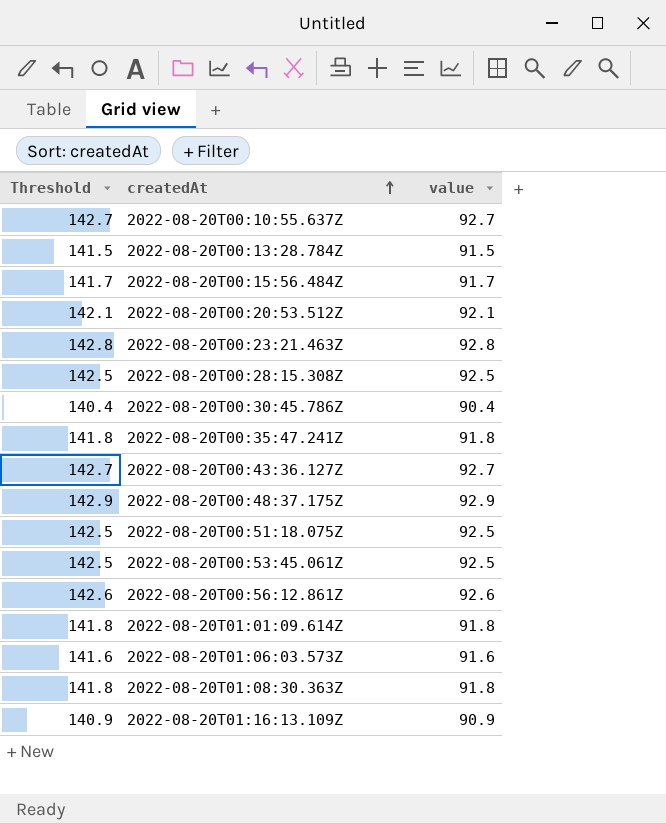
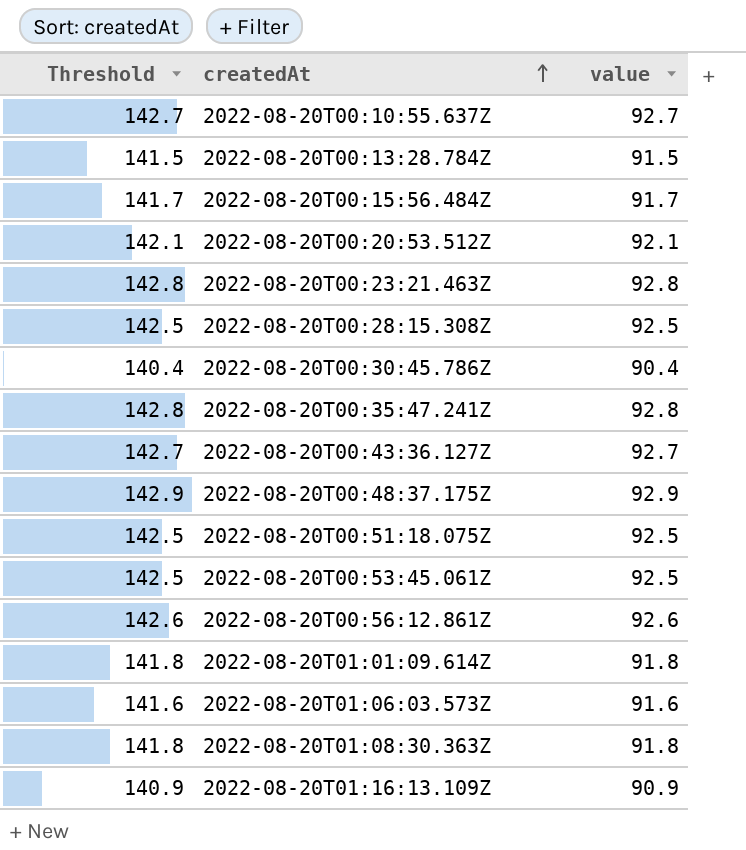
2022-08-20T00:35:47.241Z | Threshold: 141.8 -> 142.8
2022-08-20T00:35:47.241Z | value: 91.8 -> 92.8

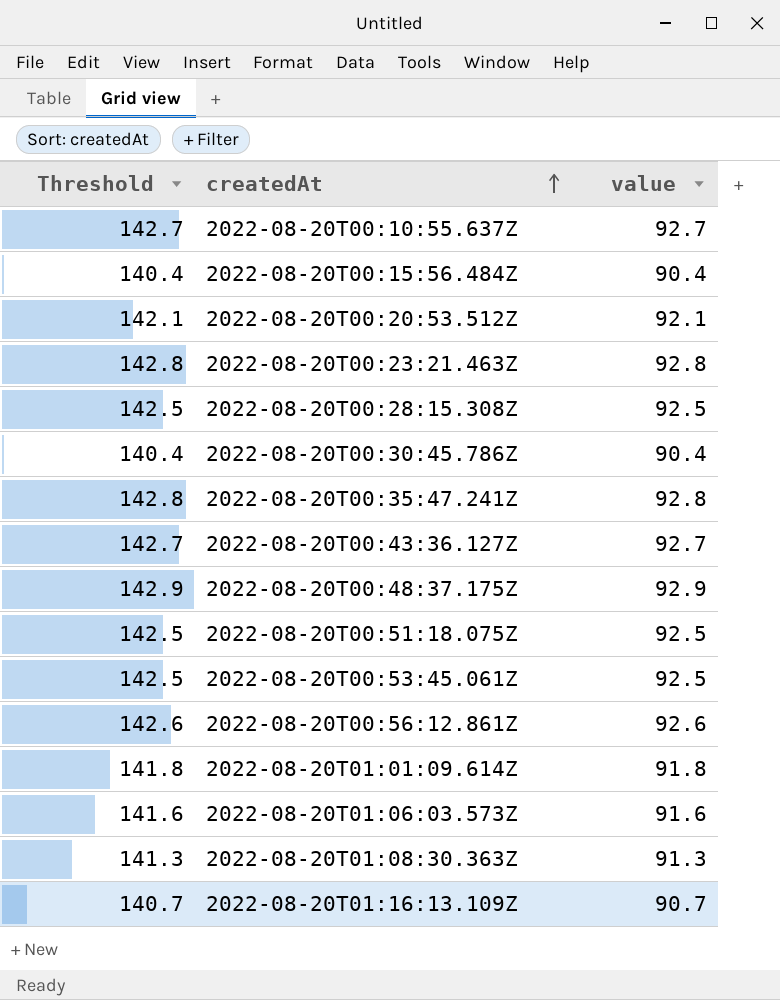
row 2022-08-20T00:13:28.784Z: 141.5 | 91.5 -> none
2022-08-20T00:15:56.484Z | Threshold: 141.7 -> 140.4
2022-08-20T00:15:56.484Z | value: 91.7 -> 90.4
2022-08-20T01:08:30.363Z | Threshold: 141.8 -> 141.3
2022-08-20T01:08:30.363Z | value: 91.8 -> 91.3
2022-08-20T01:16:13.109Z | Threshold: 140.9 -> 140.7
2022-08-20T01:16:13.109Z | value: 90.9 -> 90.7

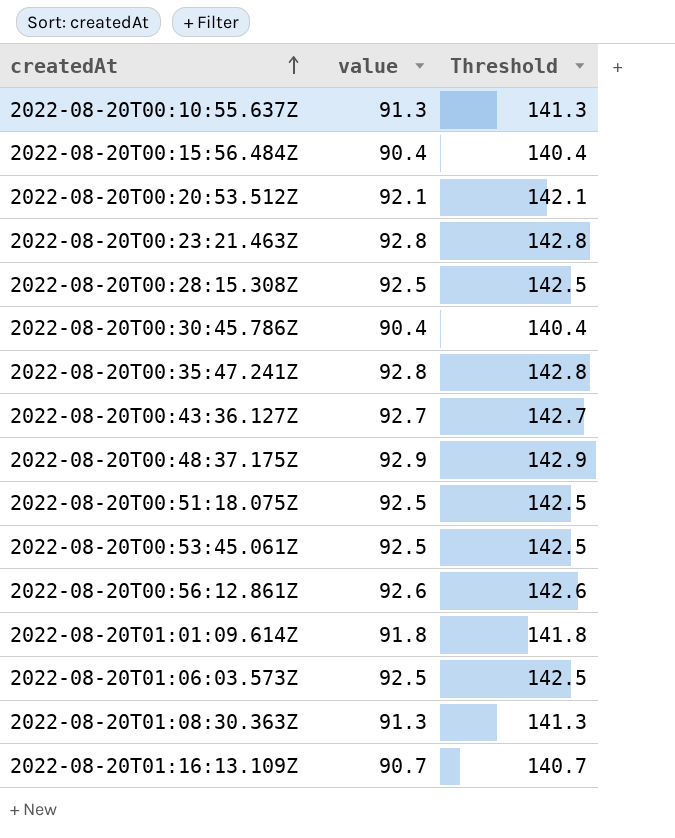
column Threshold | position: 1 -> 3
2022-08-20T00:10:55.637Z | value: 92.7 -> 91.3
2022-08-20T00:10:55.637Z | Threshold: 142.7 -> 141.3
2022-08-20T01:06:03.573Z | value: 91.6 -> 92.5
2022-08-20T01:06:03.573Z | Threshold: 141.6 -> 142.5

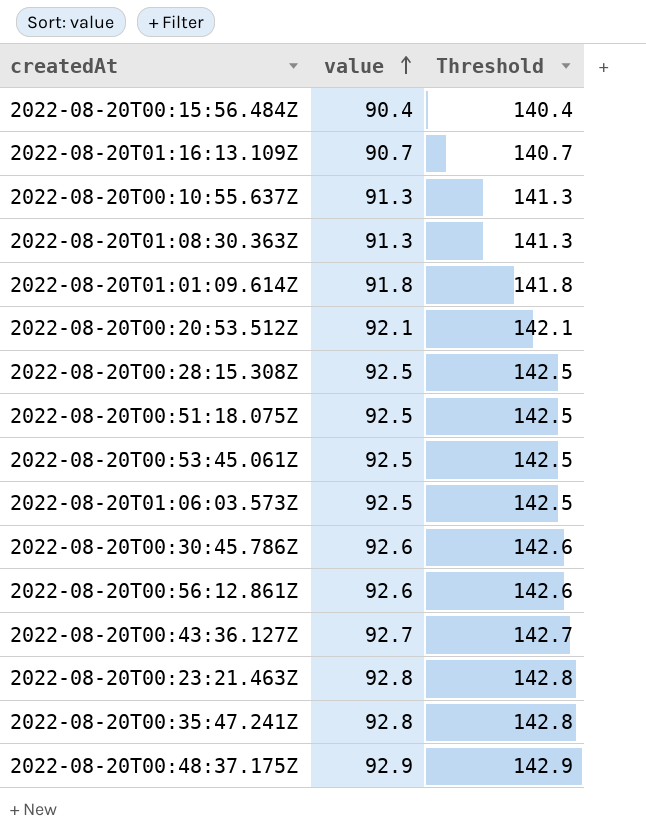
row order: createdAt ascending -> value ascending
2022-08-20T00:30:45.786Z | value: 90.4 -> 92.6
2022-08-20T00:30:45.786Z | Threshold: 140.4 -> 142.6

